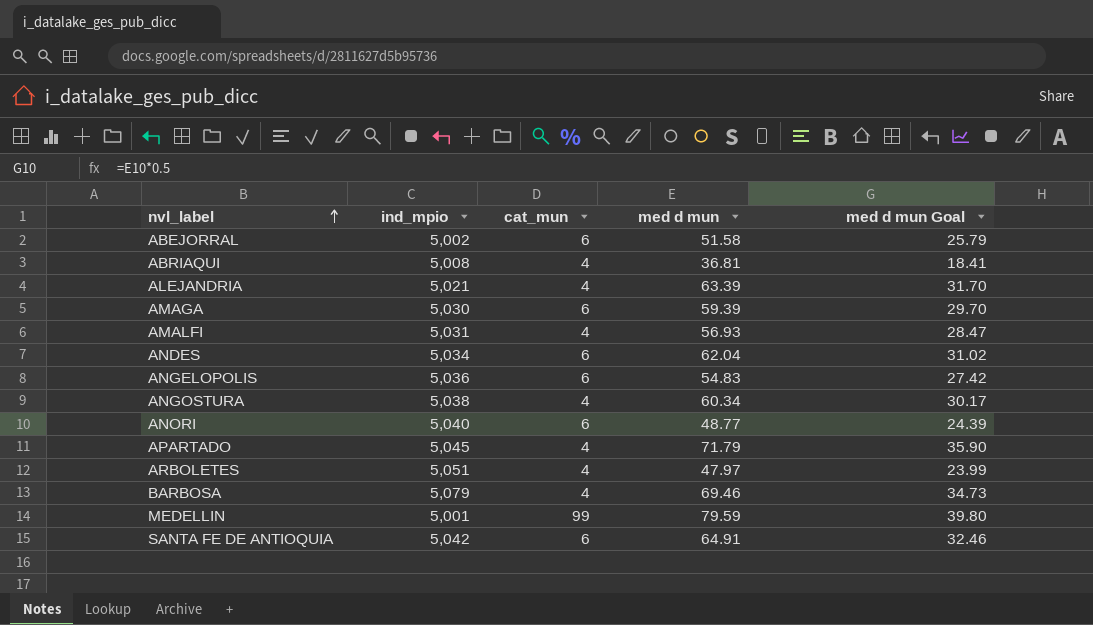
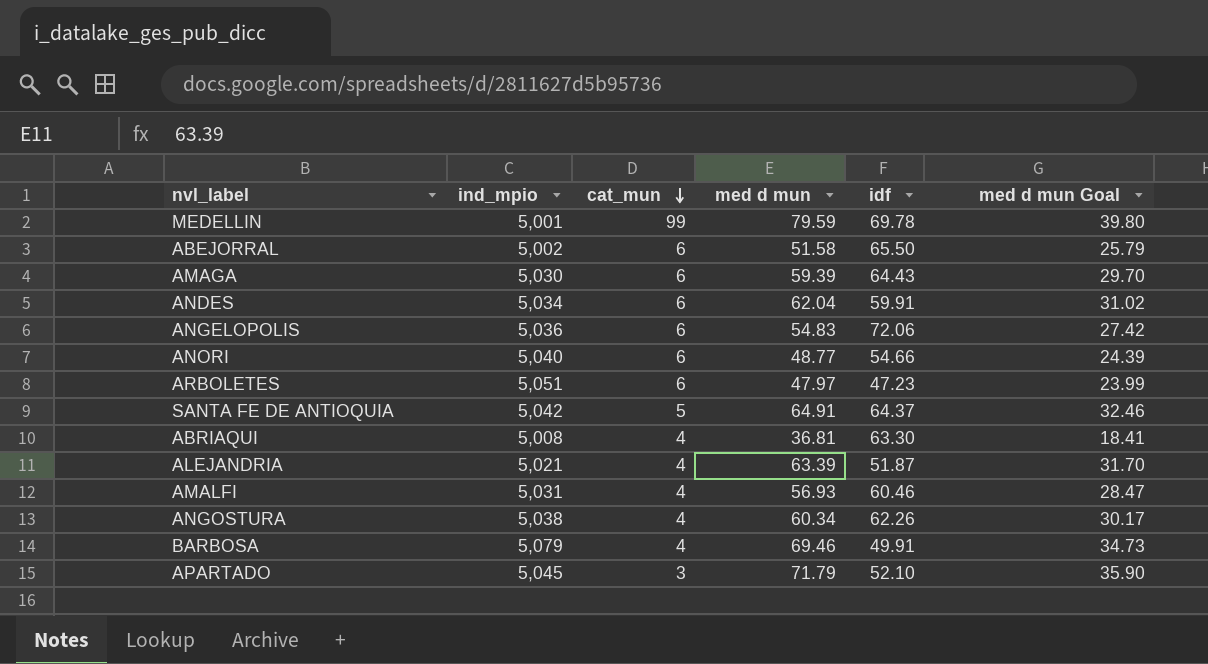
row order: nvl_label ascending -> cat_mun descending
column idf | position: none -> 5
ARBOLETES | cat_mun: 4 -> 6
SANTA FE DE ANTIOQUIA | cat_mun: 6 -> 5
APARTADO | cat_mun: 4 -> 3

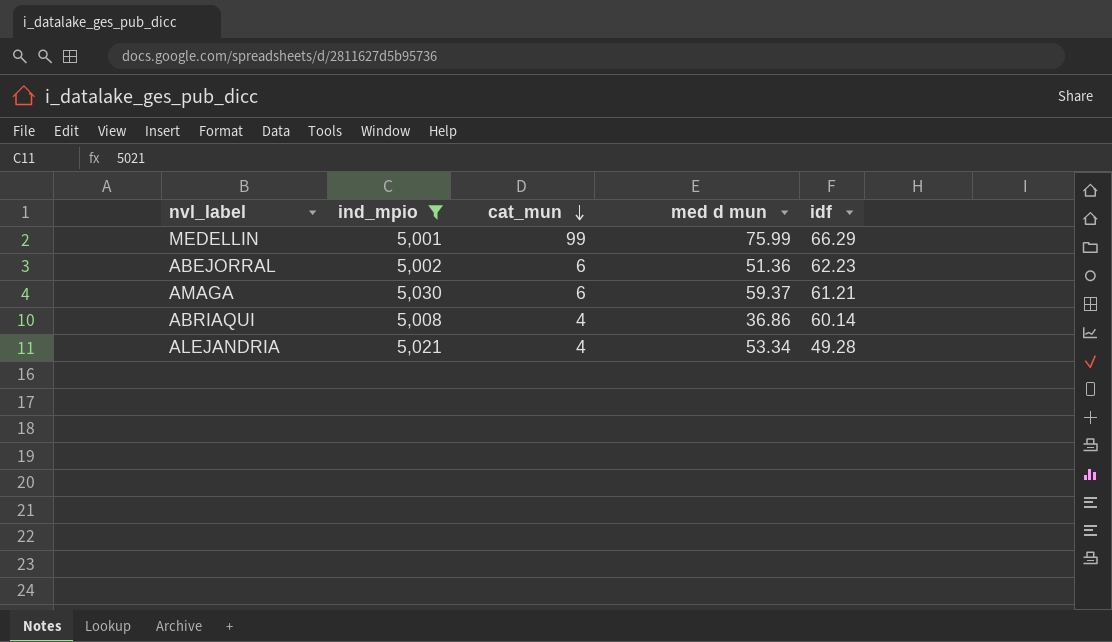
filter: none -> ind_mpio <= 5,030
column med d mun Goal | formula: [med d mun] * 0.5 -> none
MEDELLIN | med d mun: 79.59 -> 75.99
MEDELLIN | idf: 69.78 -> 66.29
ABEJORRAL | med d mun: 51.58 -> 51.36
ABEJORRAL | idf: 65.50 -> 62.23
AMAGA | med d mun: 59.39 -> 59.37
AMAGA | idf: 64.43 -> 61.21
ABRIAQUI | med d mun: 36.81 -> 36.86
ABRIAQUI | idf: 63.30 -> 60.14
ALEJANDRIA | med d mun: 63.39 -> 53.34
ALEJANDRIA | idf: 51.87 -> 49.28

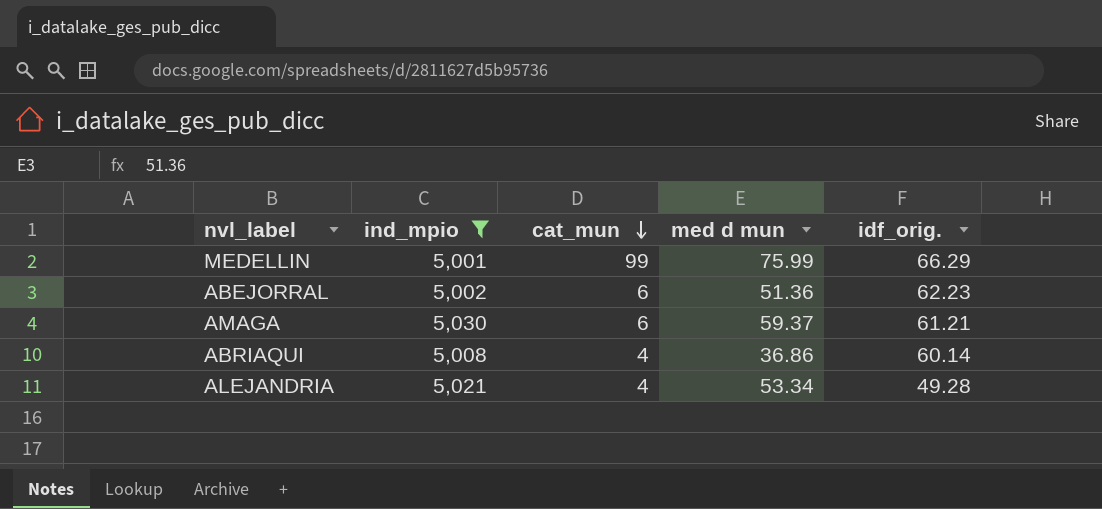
column name: idf -> idf_orig.

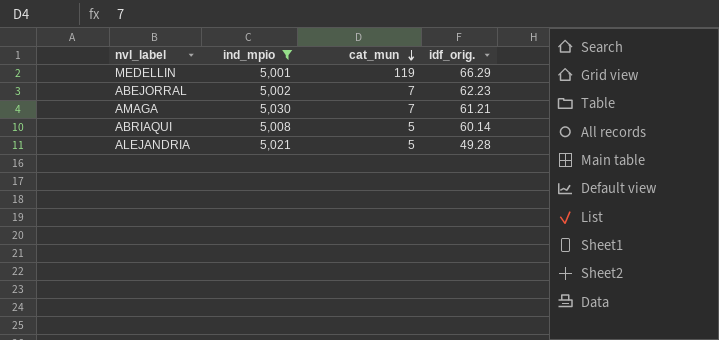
column med d mun | position: 4 -> none
MEDELLIN | cat_mun: 99 -> 119
ABEJORRAL | cat_mun: 6 -> 7
AMAGA | cat_mun: 6 -> 7
ABRIAQUI | cat_mun: 4 -> 5
ALEJANDRIA | cat_mun: 4 -> 5

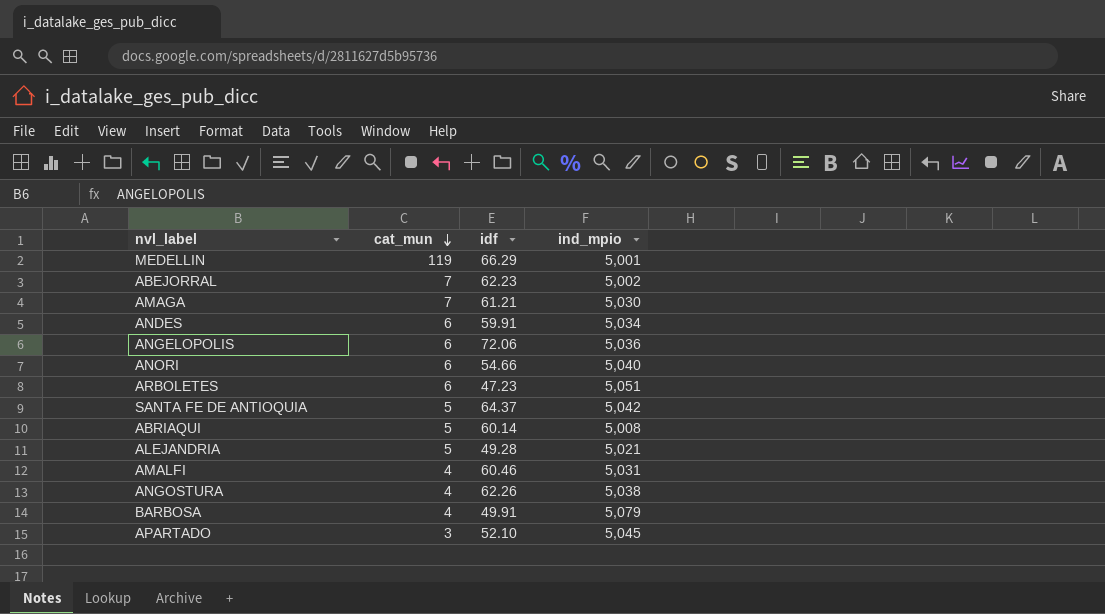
filter: ind_mpio <= 5,030 -> none
column name: idf_orig. -> idf
column ind_mpio | position: 2 -> 4

